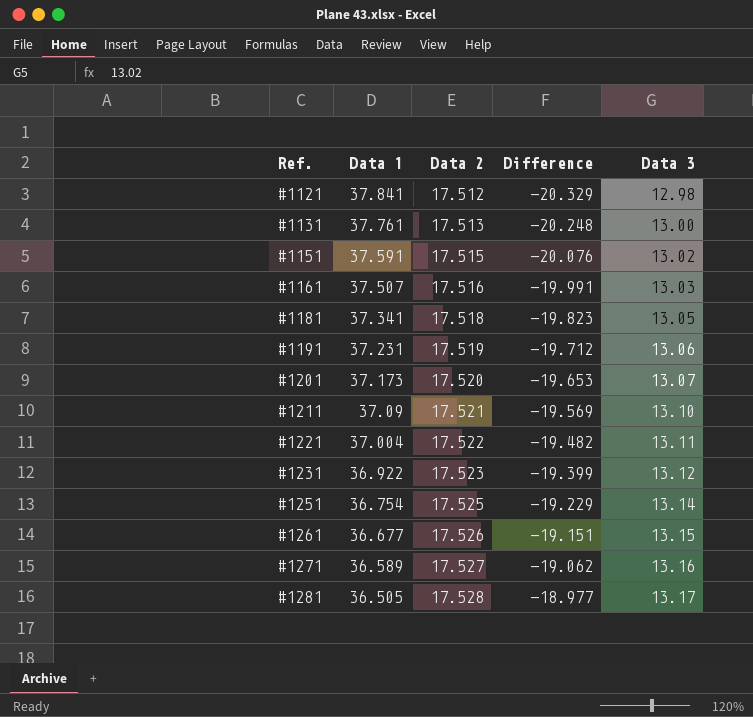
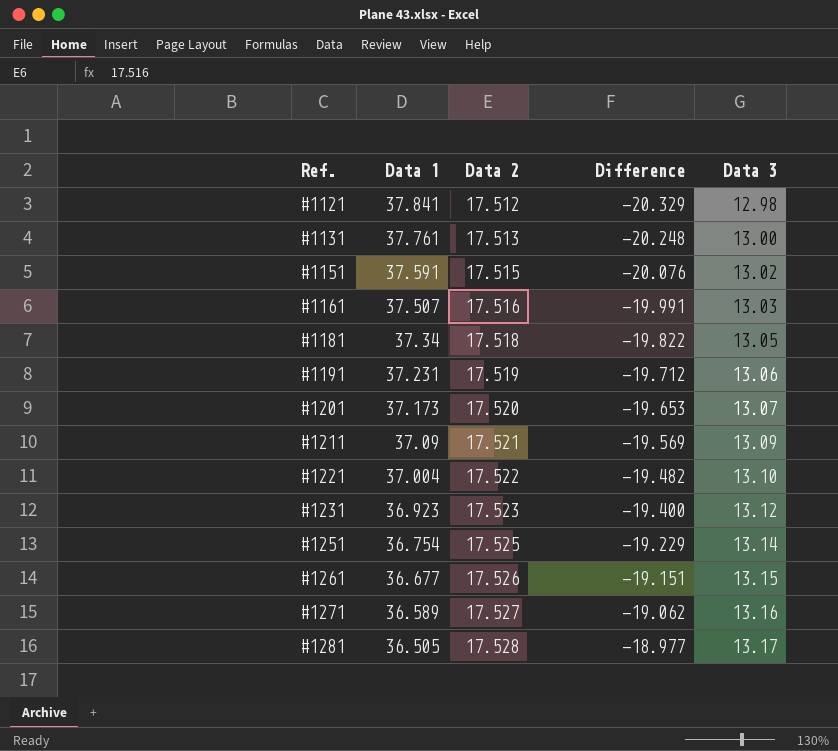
#1181 | Data 1: 37.341 -> 37.34
#1181 | Difference: -19.823 -> -19.822
#1211 | Data 3: 13.10 -> 13.09
#1221 | Data 3: 13.11 -> 13.10
#1231 | Data 1: 36.922 -> 36.923
#1231 | Difference: -19.399 -> -19.400

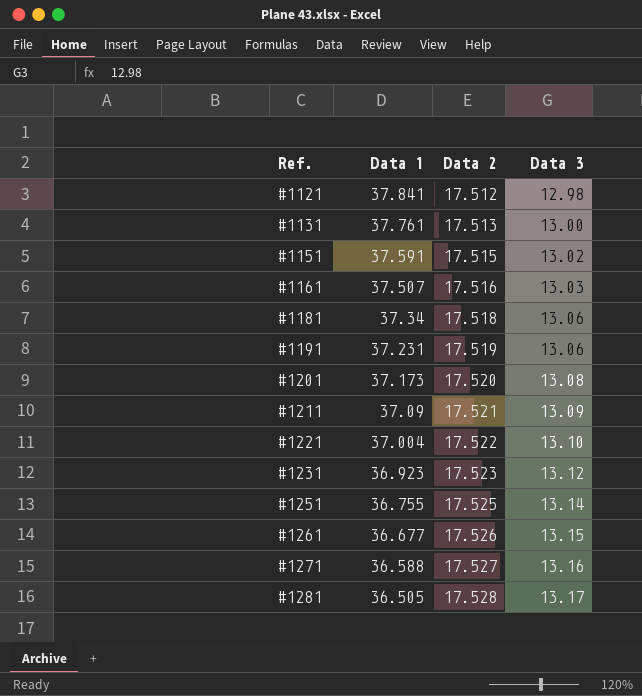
column Difference | formula: [Data 2] - [Data 1] -> none
#1181 | Data 3: 13.05 -> 13.06
#1201 | Data 3: 13.07 -> 13.08
#1251 | Data 1: 36.754 -> 36.755
#1271 | Data 1: 36.589 -> 36.588

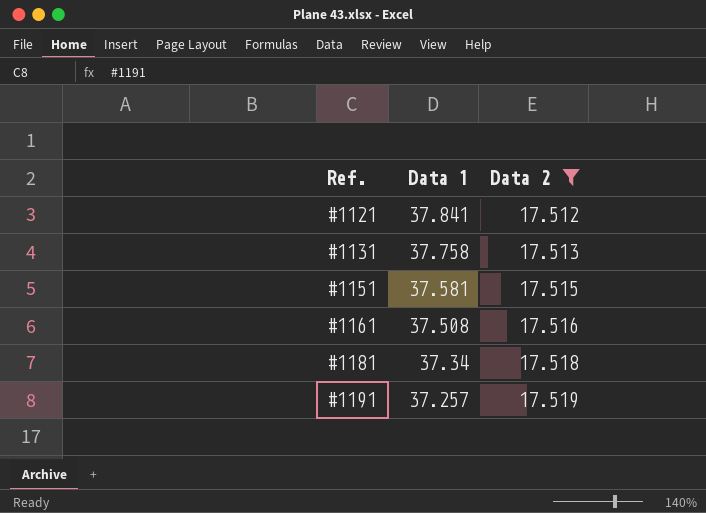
filter: none -> Data 2 <= 17.519
column Data 3 | position: 4 -> none
#1131 | Data 1: 37.761 -> 37.758
#1151 | Data 1: 37.591 -> 37.581
#1161 | Data 1: 37.507 -> 37.508
#1191 | Data 1: 37.231 -> 37.257

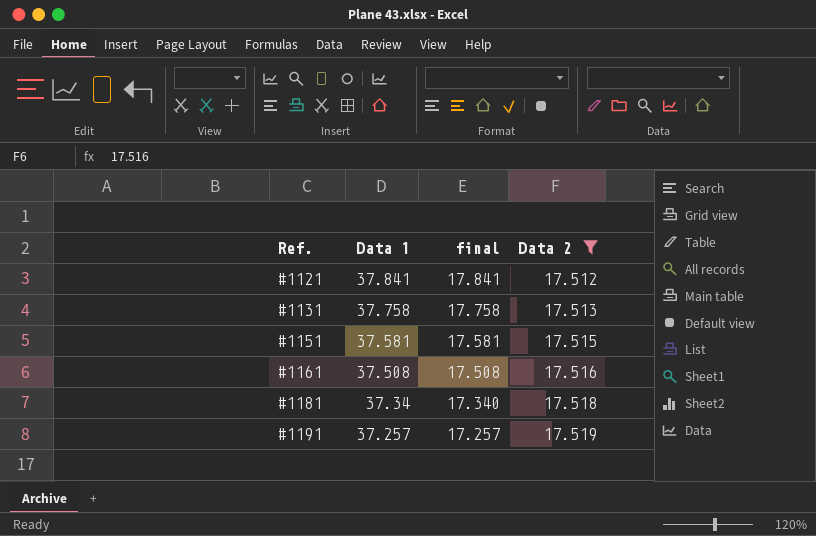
column final | formula: none -> [Data 1] - 20

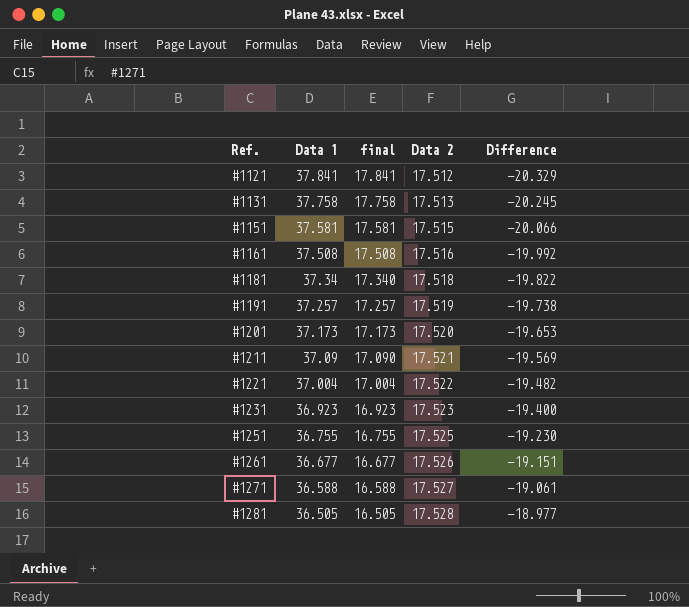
filter: Data 2 <= 17.519 -> none
column Difference | formula: none -> [Data 2] - [Data 1]

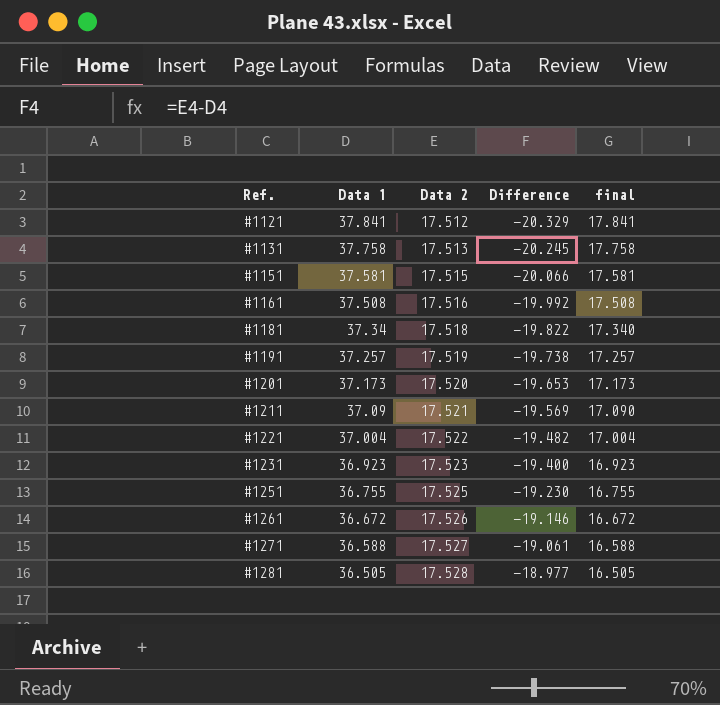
column final | position: 3 -> 5
#1261 | Data 1: 36.677 -> 36.672
#1261 | Difference: -19.151 -> -19.146
#1261 | final: 16.677 -> 16.672

